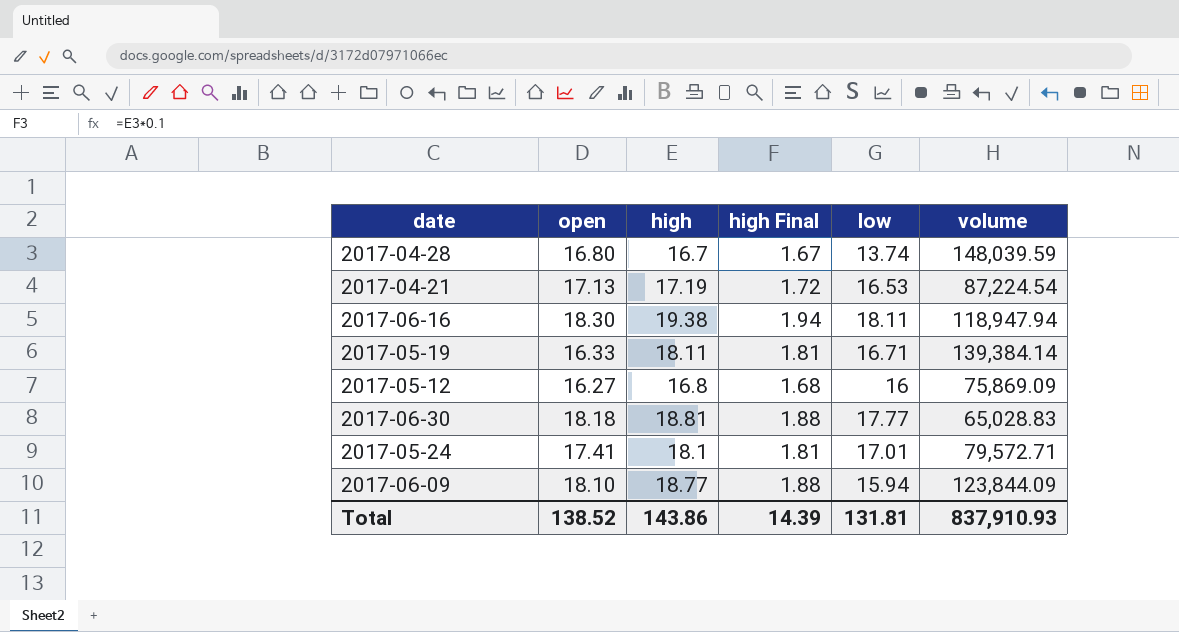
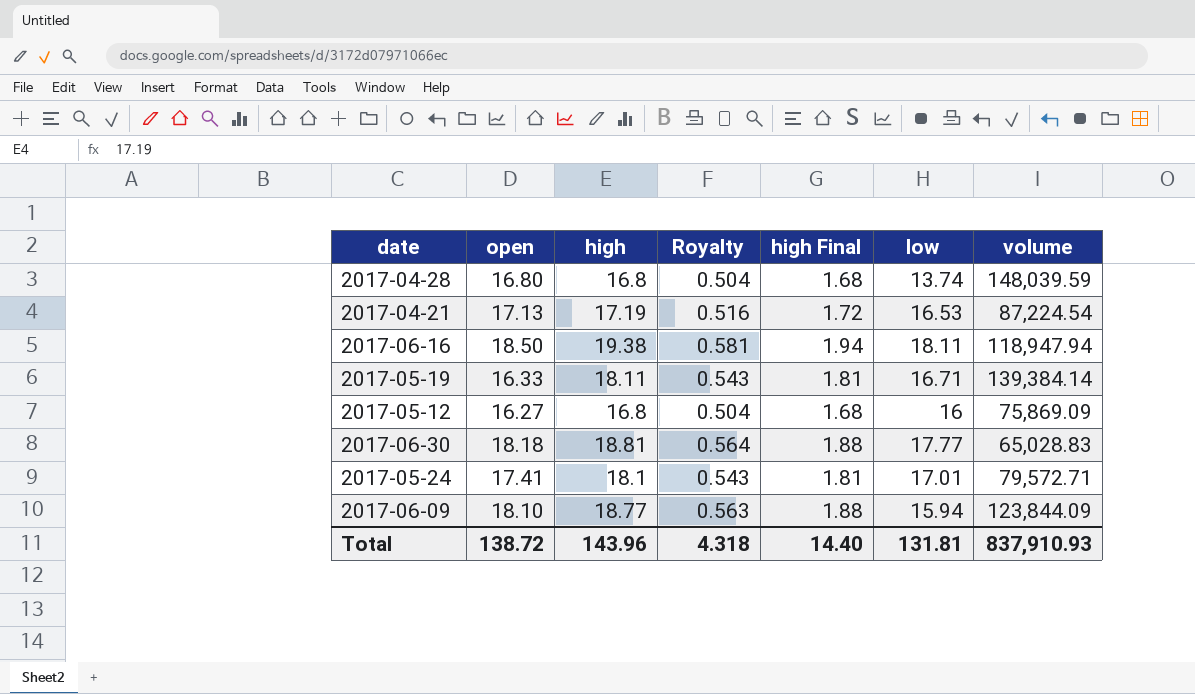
column Royalty | formula: none -> [high] * 0.03
2017-04-28 | high: 16.7 -> 16.8
2017-04-28 | high Final: 1.67 -> 1.68
2017-06-16 | open: 18.30 -> 18.50
Total | open: 138.52 -> 138.72
Total | high: 143.86 -> 143.96
Total | high Final: 14.39 -> 14.40

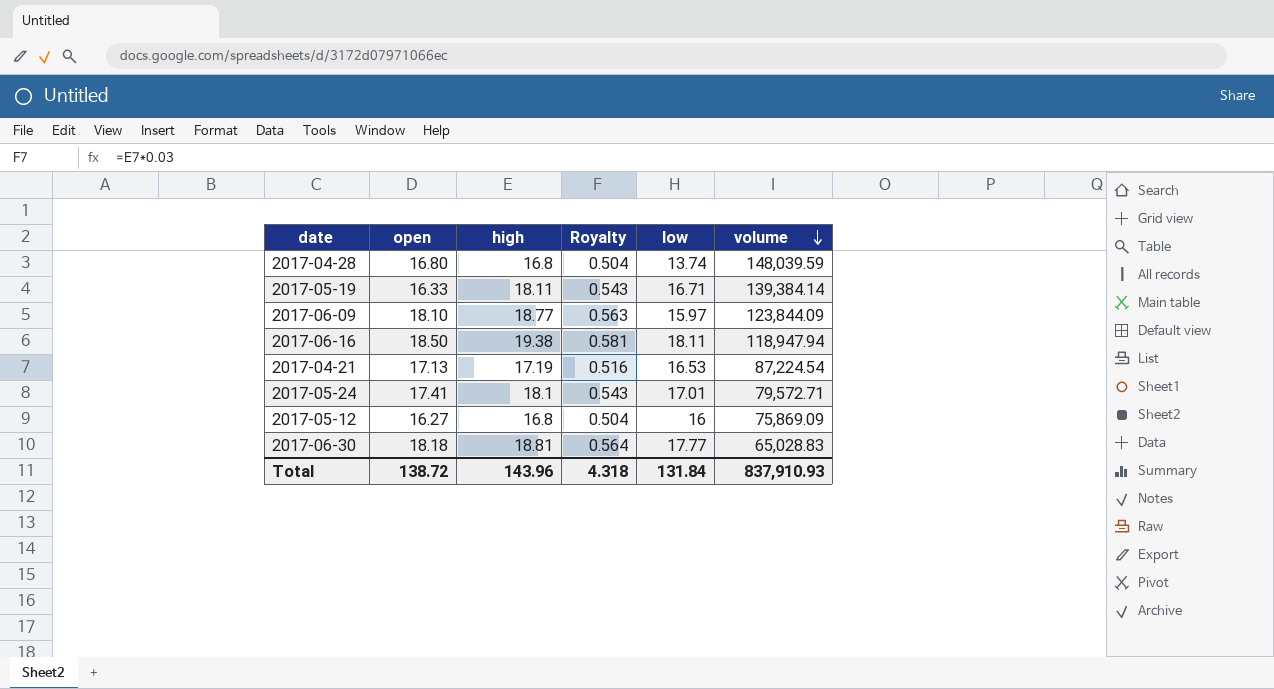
row order: none -> volume descending
column high Final | formula: [high] * 0.1 -> none
2017-06-09 | low: 15.94 -> 15.97
Total | low: 131.81 -> 131.84

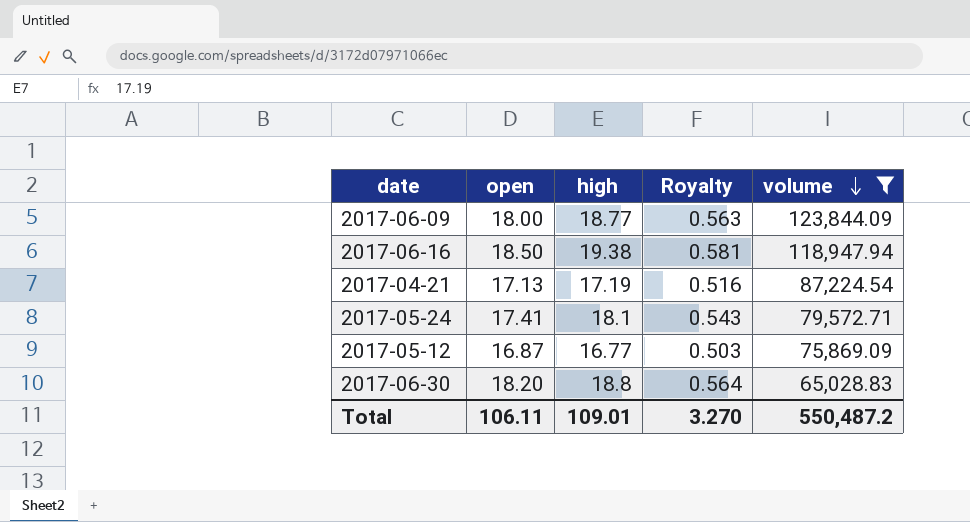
filter: none -> volume <= 123,844.09
column low | position: 5 -> none
2017-06-09 | open: 18.10 -> 18.00
2017-05-12 | open: 16.27 -> 16.87
2017-05-12 | high: 16.8 -> 16.77
2017-05-12 | Royalty: 0.504 -> 0.503
2017-06-30 | open: 18.18 -> 18.20
2017-06-30 | high: 18.81 -> 18.8
Total | open: 138.72 -> 106.11
Total | high: 143.96 -> 109.01
Total | Royalty: 4.318 -> 3.270
Total | volume: 837,910.93 -> 550,487.2

